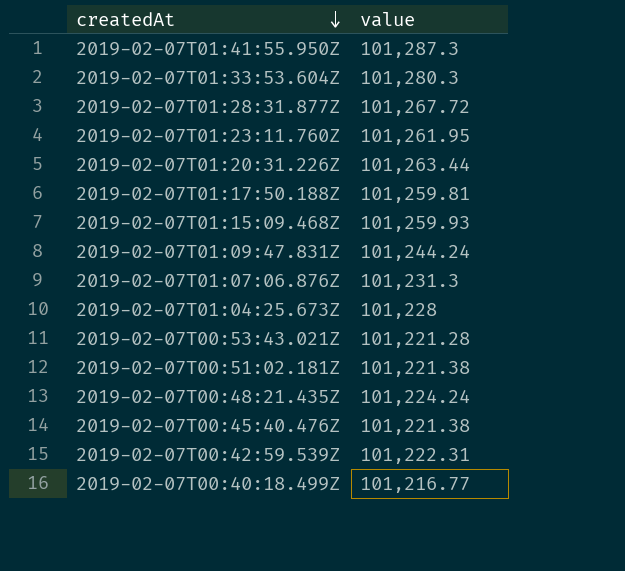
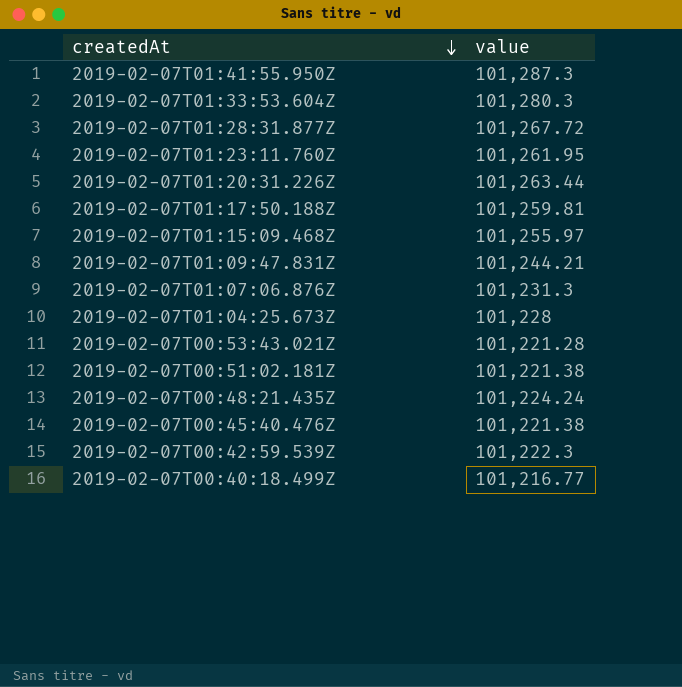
2019-02-07T01:15:09.468Z | value: 101,259.93 -> 101,255.97
2019-02-07T01:09:47.831Z | value: 101,244.24 -> 101,244.21
2019-02-07T00:42:59.539Z | value: 101,222.31 -> 101,222.3

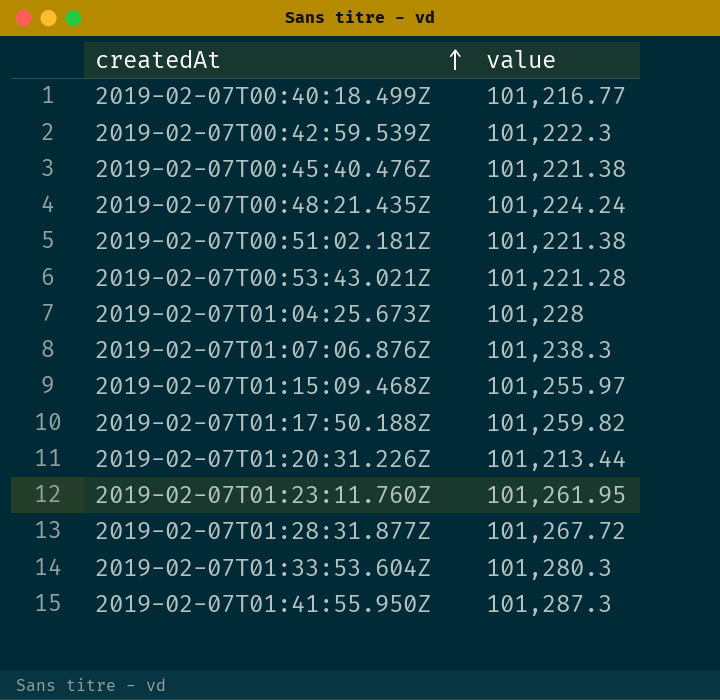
row order: createdAt descending -> createdAt ascending
row 2019-02-07T01:09:47.831Z: 101,244.21 -> none
2019-02-07T01:07:06.876Z | value: 101,231.3 -> 101,238.3
2019-02-07T01:17:50.188Z | value: 101,259.81 -> 101,259.82
2019-02-07T01:20:31.226Z | value: 101,263.44 -> 101,213.44

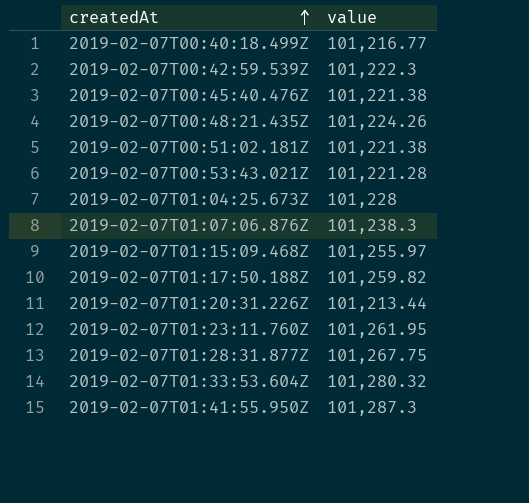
2019-02-07T00:48:21.435Z | value: 101,224.24 -> 101,224.26
2019-02-07T01:28:31.877Z | value: 101,267.72 -> 101,267.75
2019-02-07T01:33:53.604Z | value: 101,280.3 -> 101,280.32

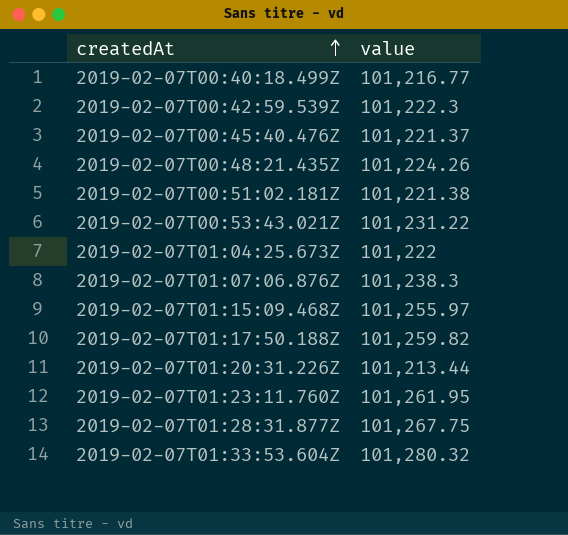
row 2019-02-07T01:41:55.950Z: 101,287.3 -> none
2019-02-07T00:45:40.476Z | value: 101,221.38 -> 101,221.37
2019-02-07T00:53:43.021Z | value: 101,221.28 -> 101,231.22
2019-02-07T01:04:25.673Z | value: 101,228 -> 101,222

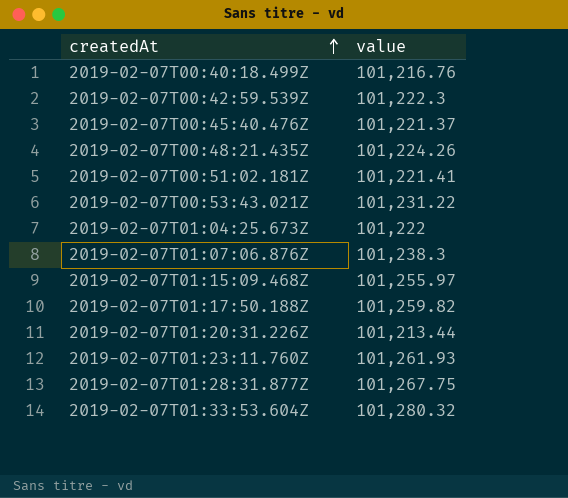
2019-02-07T00:40:18.499Z | value: 101,216.77 -> 101,216.76
2019-02-07T00:51:02.181Z | value: 101,221.38 -> 101,221.41
2019-02-07T01:23:11.760Z | value: 101,261.95 -> 101,261.93

